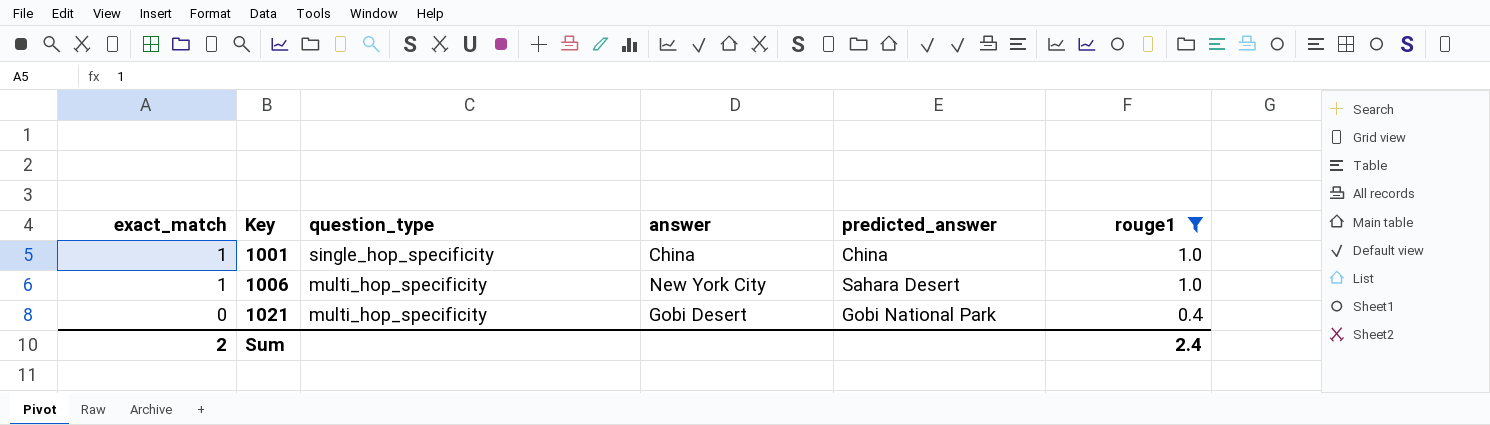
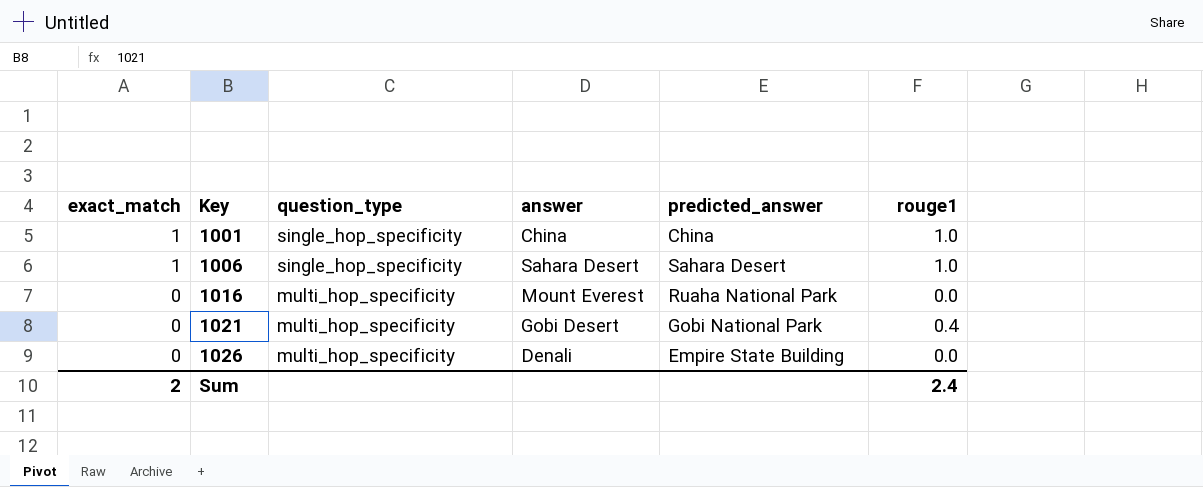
filter: rouge1 != 0.0 -> none
1006 | question_type: multi_hop_specificity -> single_hop_specificity
1006 | answer: New York City -> Sahara Desert

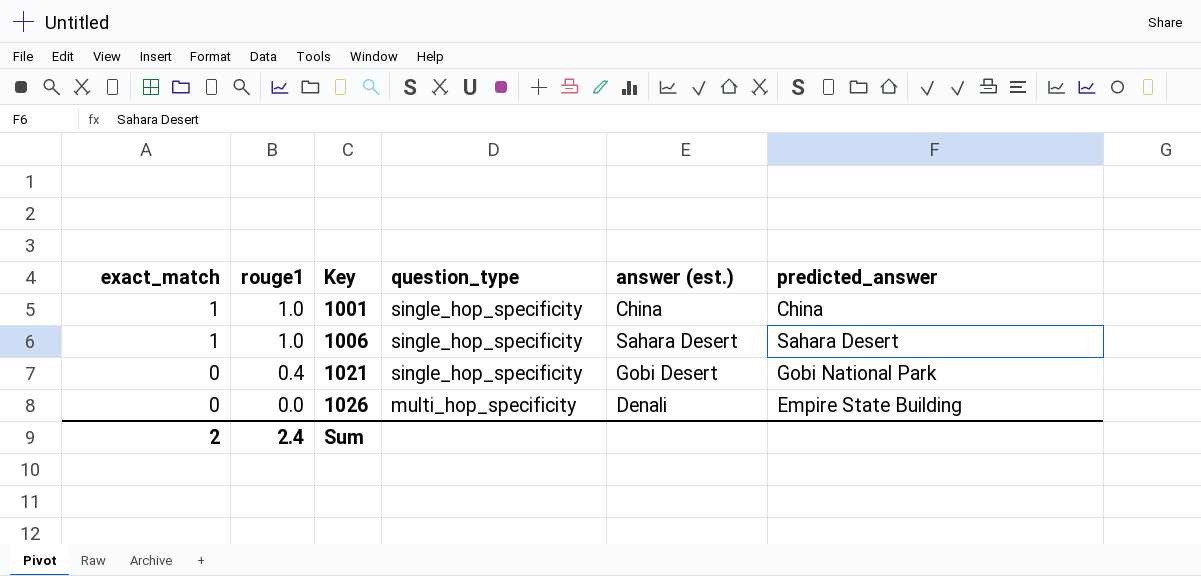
column rouge1 | position: 6 -> 2
column name: answer -> answer (est.)
row 1016: 0 | multi_hop_specificity | Mount Everest | Ruaha National Park | 0.0 -> none
1021 | question_type: multi_hop_specificity -> single_hop_specificity

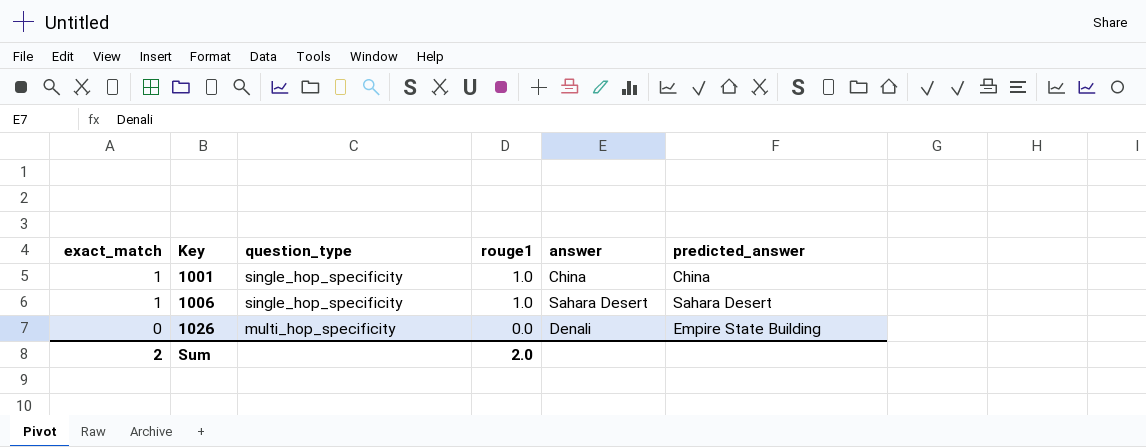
column rouge1 | position: 2 -> 4
column name: answer (est.) -> answer
row 1021: 0 | 0.4 | single_hop_specificity | Gobi Desert | Gobi National Park -> none
Sum | rouge1: 2.4 -> 2.0

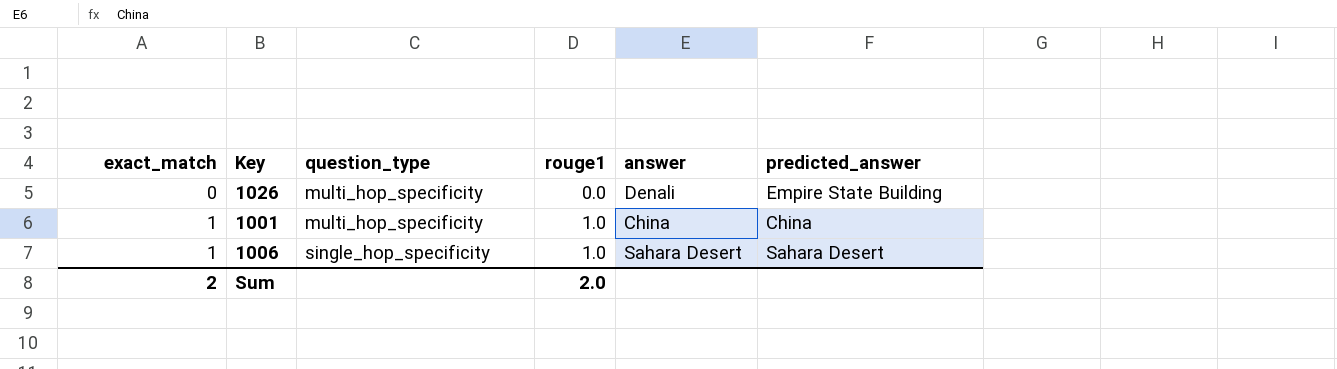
row order: exact_match descending -> exact_match ascending
1001 | question_type: single_hop_specificity -> multi_hop_specificity

